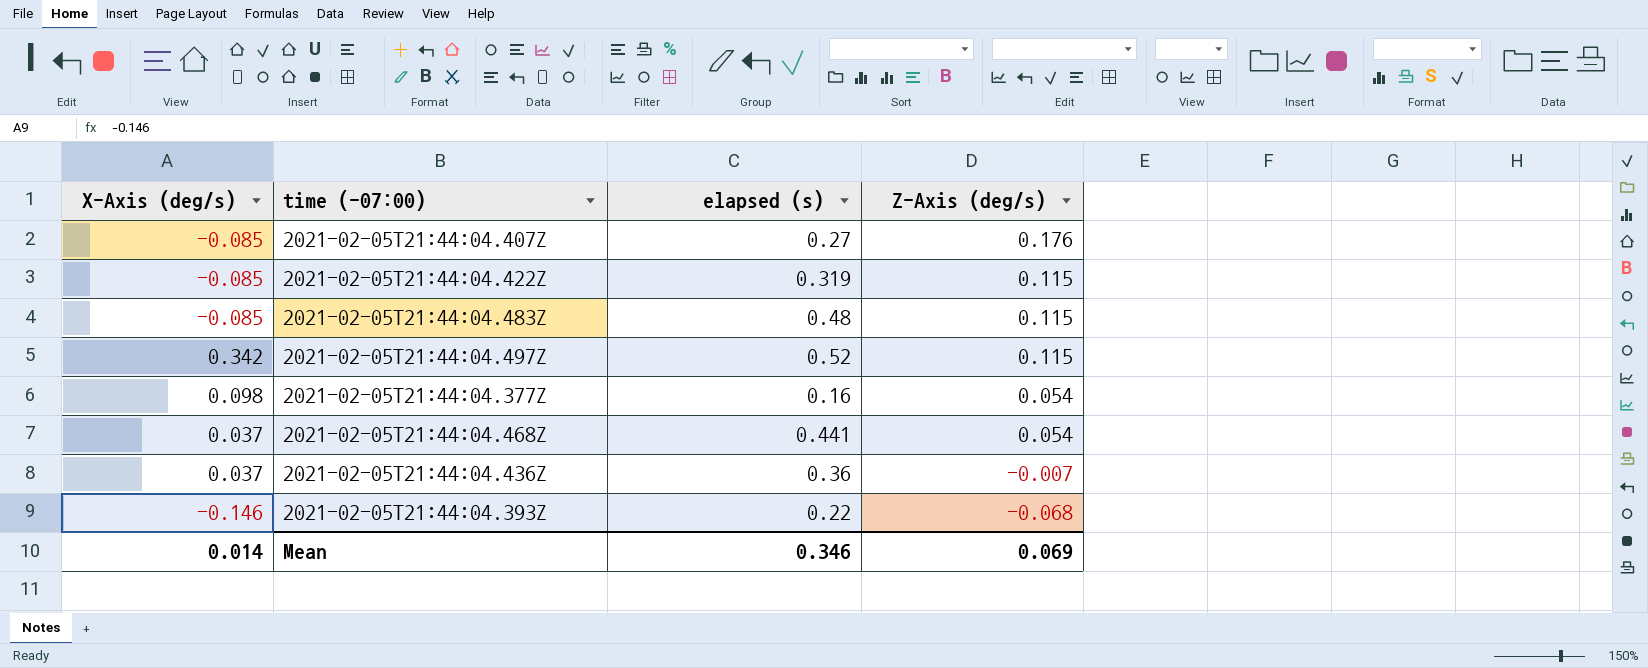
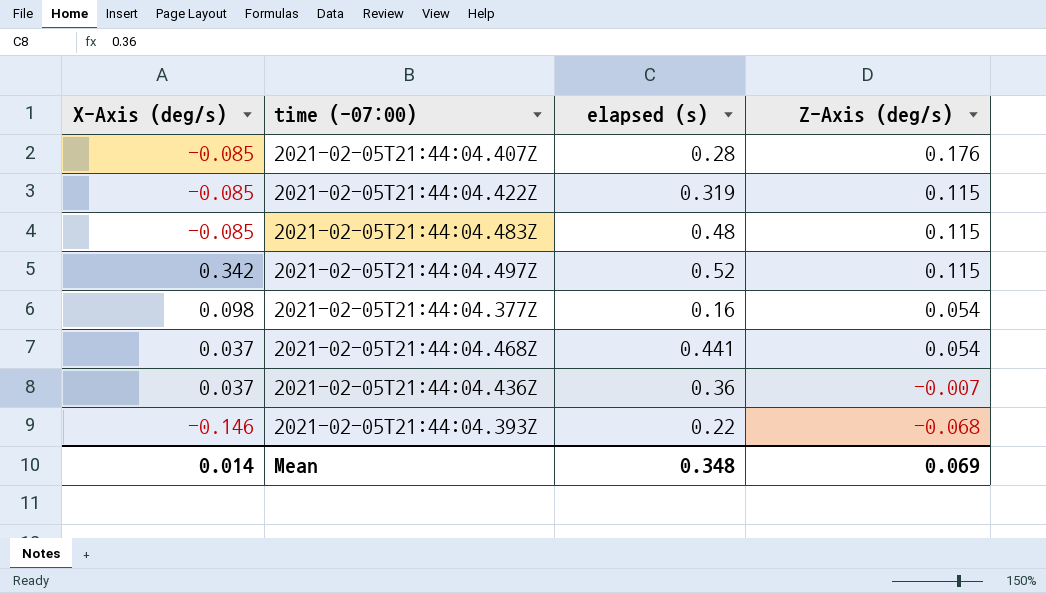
2021-02-05T21:44:04.407Z | elapsed (s): 0.27 -> 0.28
Mean | elapsed (s): 0.346 -> 0.348

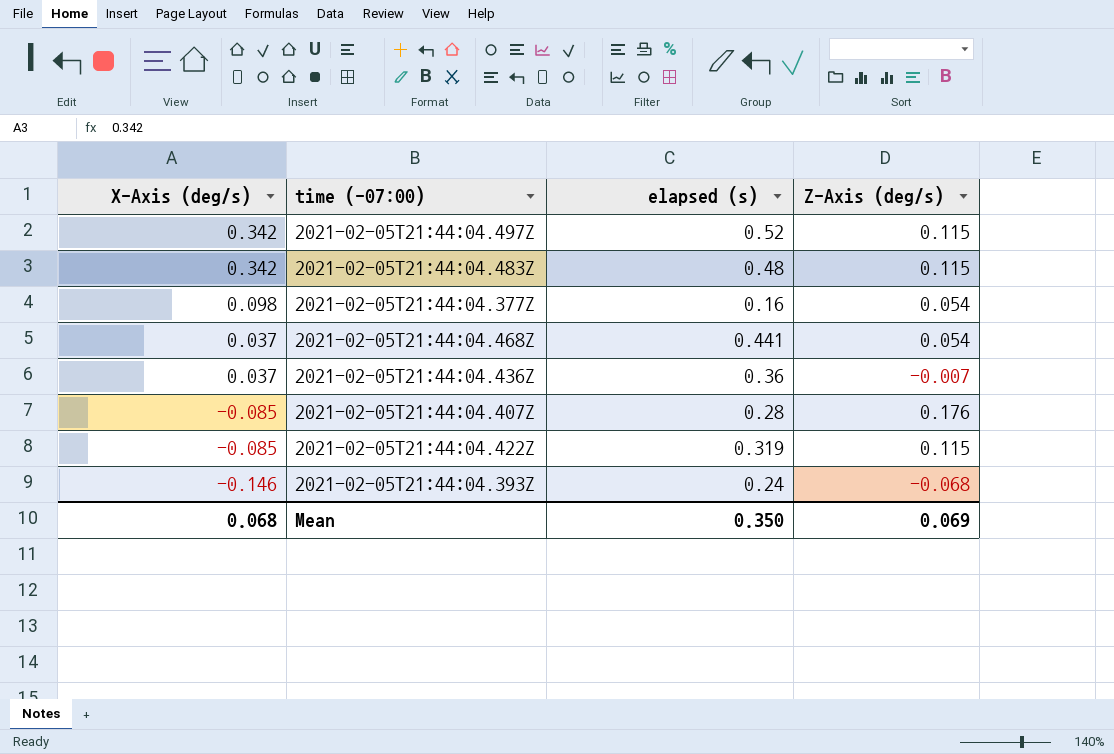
row order: Z-Axis (deg/s) descending -> X-Axis (deg/s) descending
2021-02-05T21:44:04.483Z | X-Axis (deg/s): -0.085 -> 0.342
2021-02-05T21:44:04.393Z | elapsed (s): 0.22 -> 0.24
Mean | X-Axis (deg/s): 0.014 -> 0.068
Mean | elapsed (s): 0.348 -> 0.350

